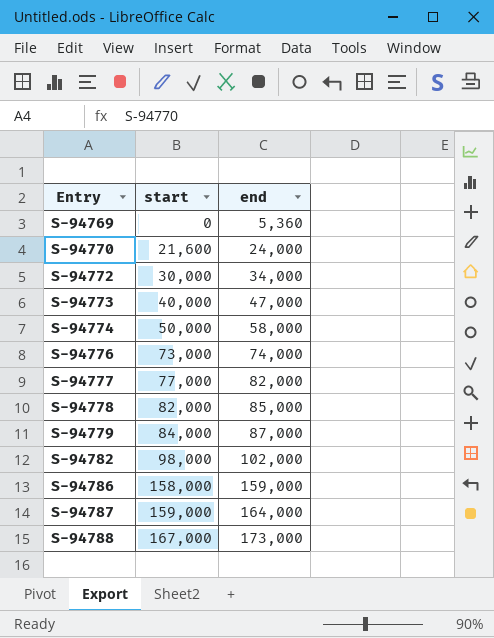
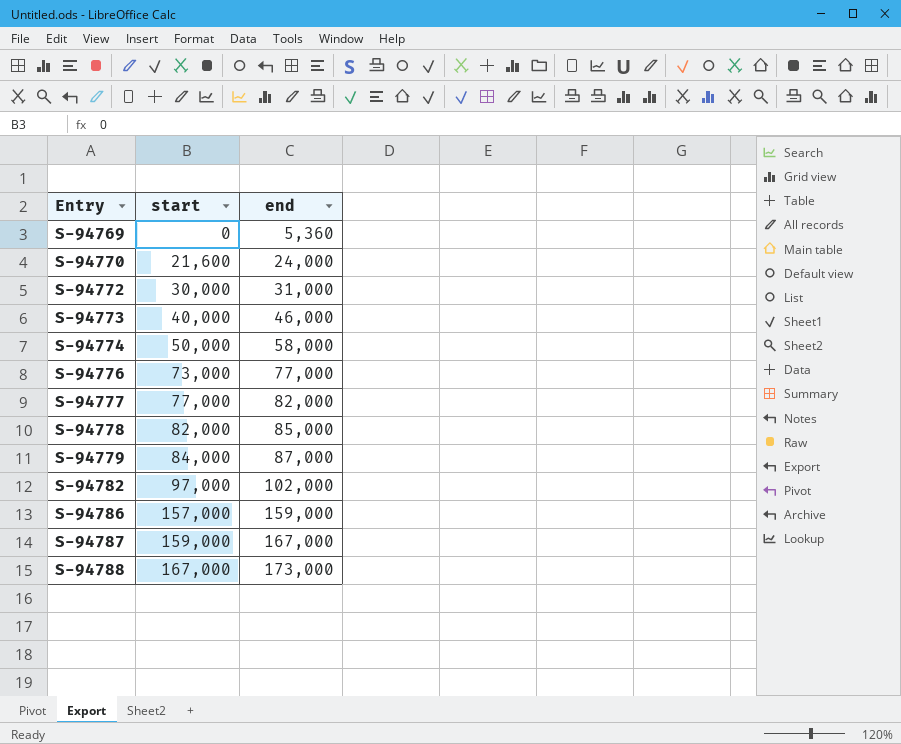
S-94772 | end: 34,000 -> 31,000
S-94773 | end: 47,000 -> 46,000
S-94776 | end: 74,000 -> 77,000
S-94782 | start: 98,000 -> 97,000
S-94786 | start: 158,000 -> 157,000
S-94787 | end: 164,000 -> 167,000

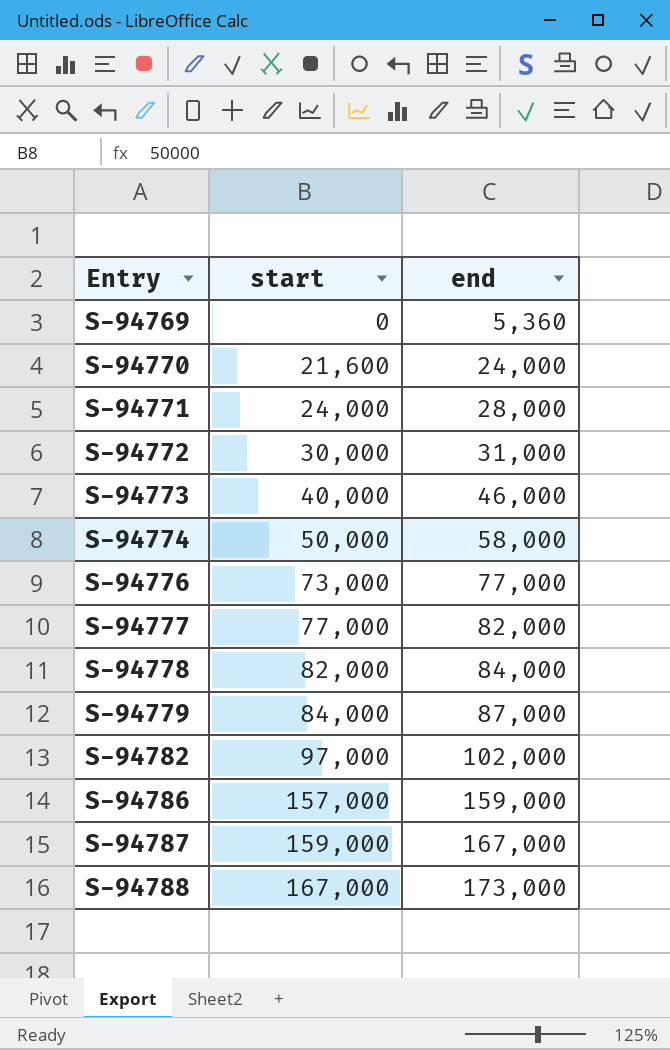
row S-94771: none -> 24,000 | 28,000
S-94778 | end: 85,000 -> 84,000

